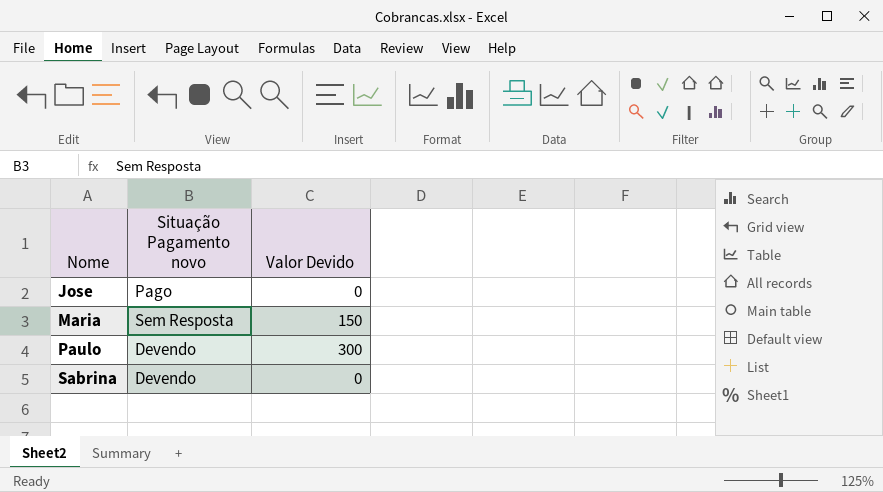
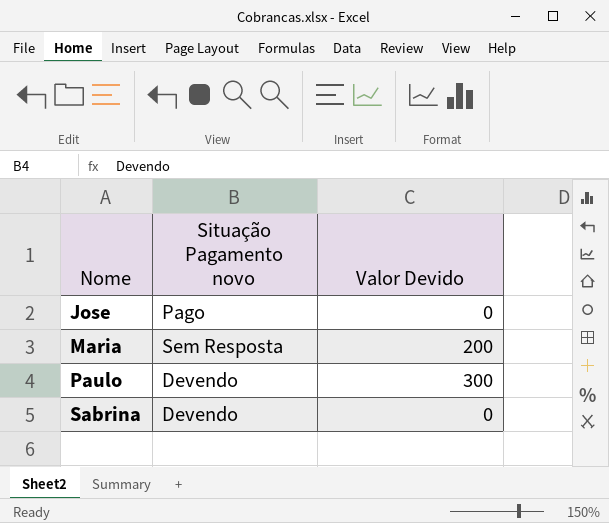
Maria | Valor Devido: 150 -> 200

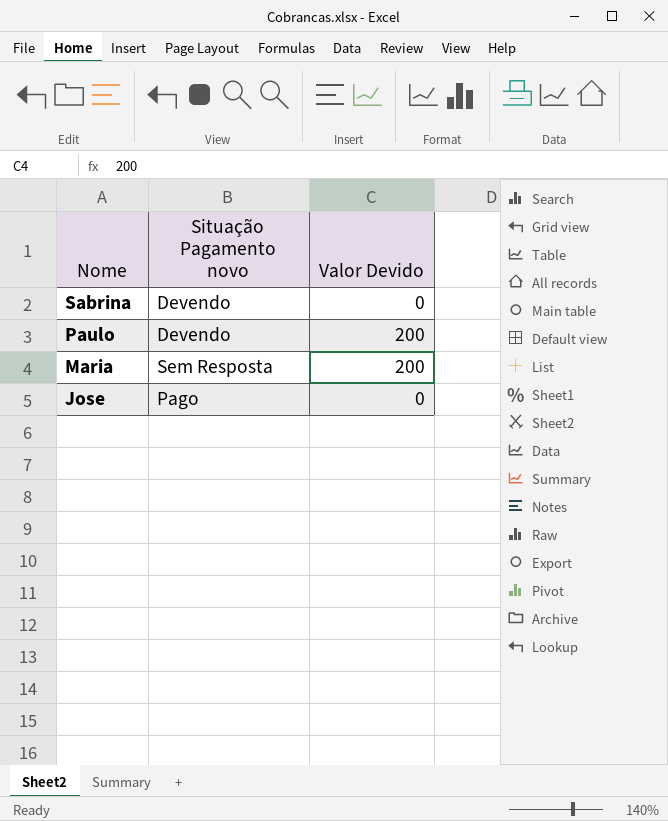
row order: Nome ascending -> Nome descending
Paulo | Valor Devido: 300 -> 200

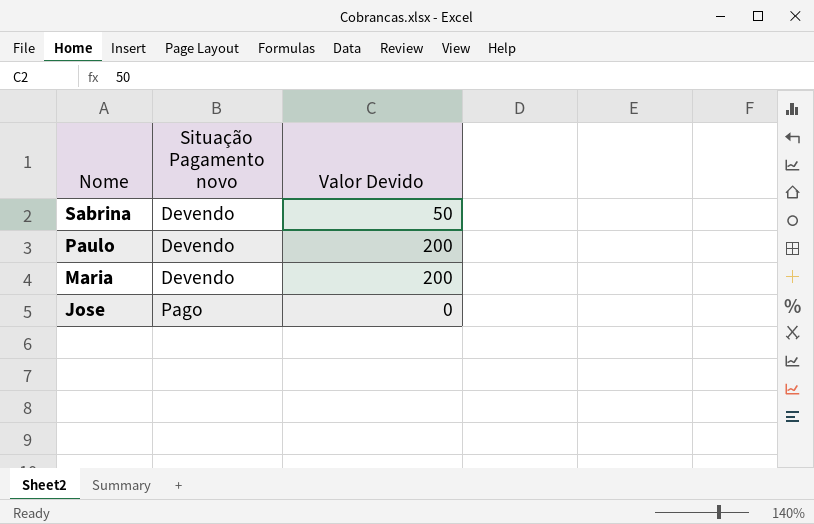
Sabrina | Valor Devido: 0 -> 50
Maria | Situação Pagamento novo: Sem Resposta -> Devendo

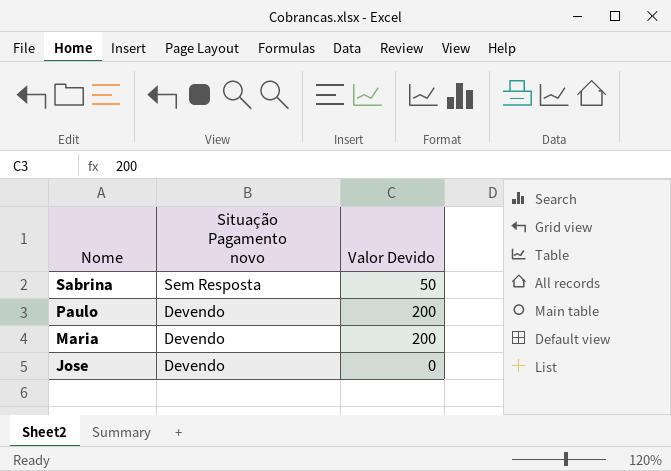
Sabrina | Situação Pagamento novo: Devendo -> Sem Resposta
Jose | Situação Pagamento novo: Pago -> Devendo

